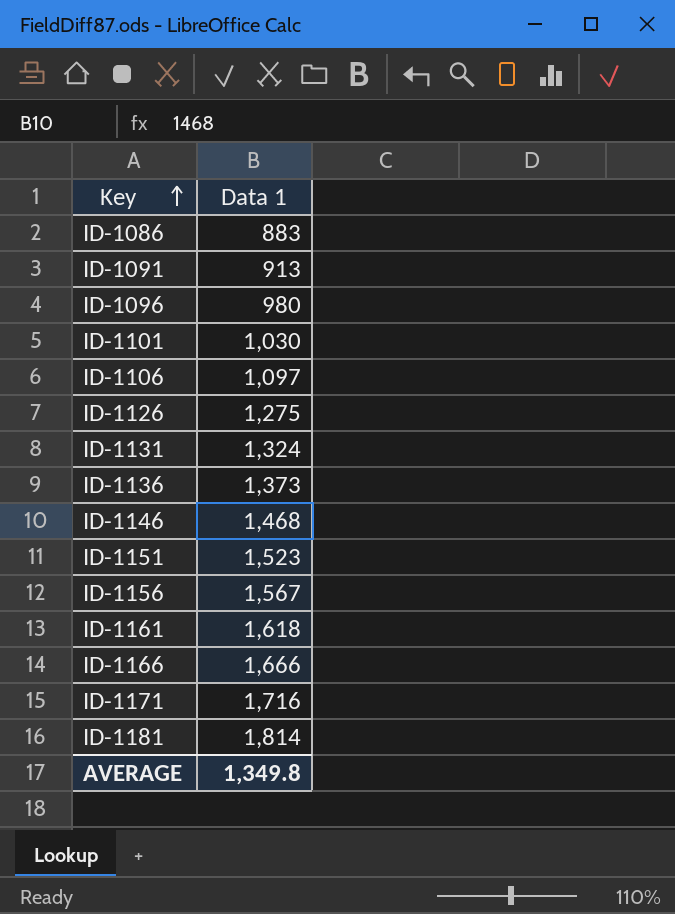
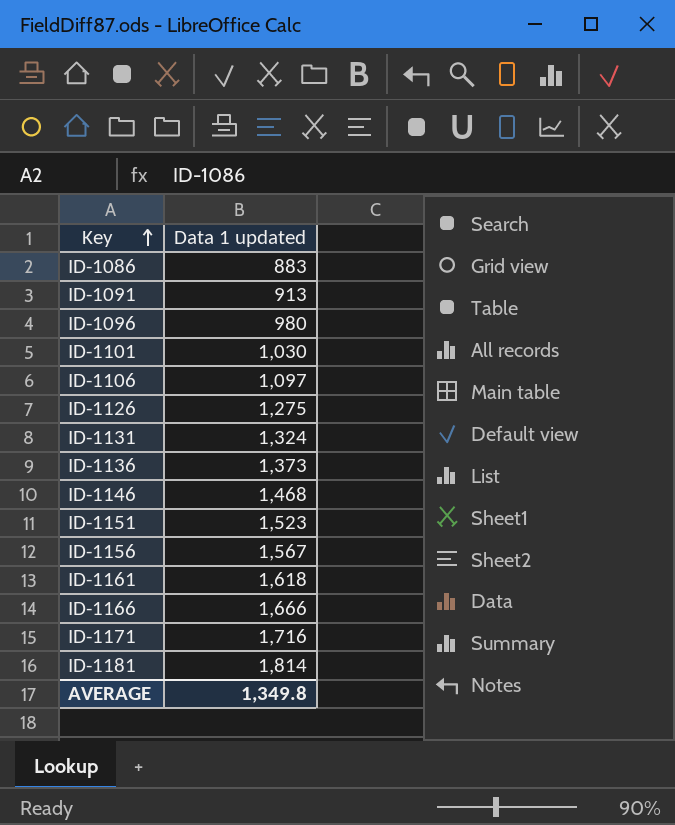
column name: Data 1 -> Data 1 updated

